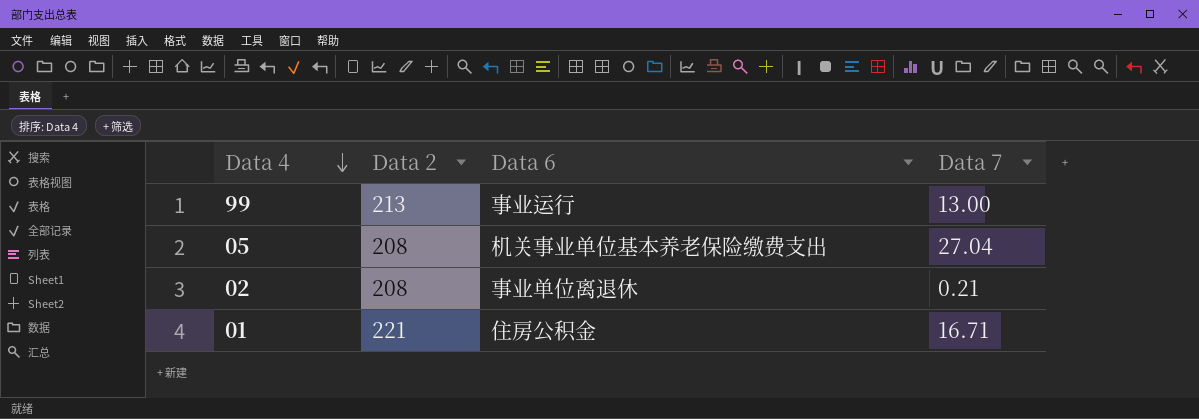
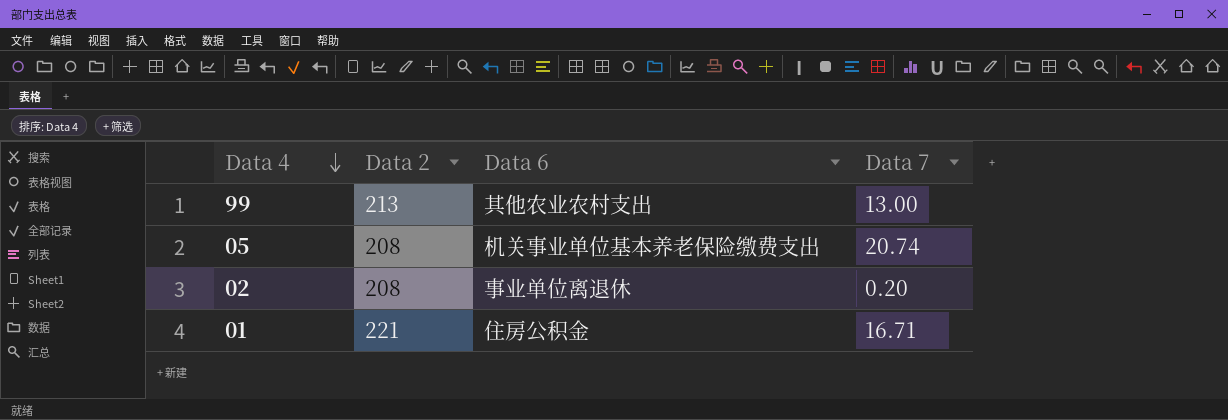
99 | Data 6: 事业运行 -> 其他农业农村支出
05 | Data 7: 27.04 -> 20.74
02 | Data 7: 0.21 -> 0.20

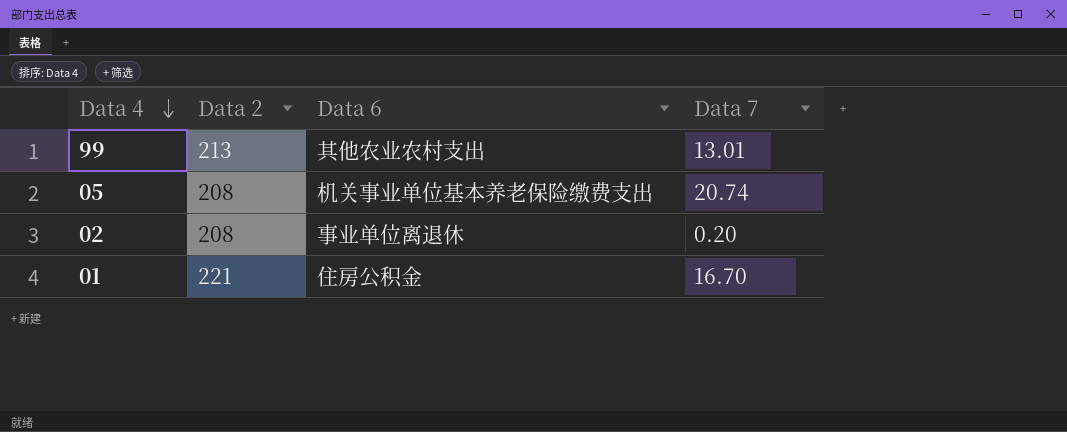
99 | Data 7: 13.00 -> 13.01
01 | Data 7: 16.71 -> 16.70

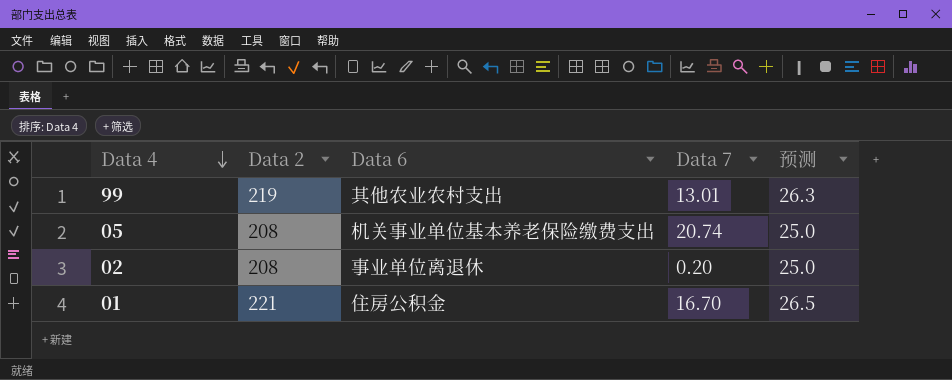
column 预测 | formula: none -> [Data 2] * 0.12
99 | Data 2: 213 -> 219

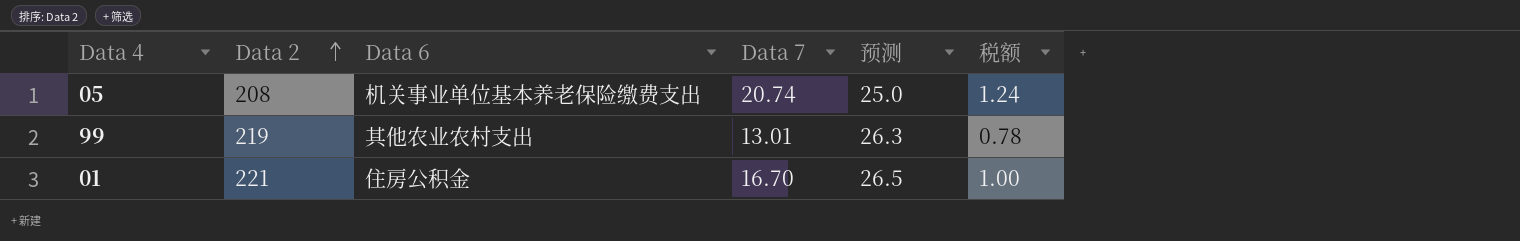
row order: Data 4 descending -> Data 2 ascending
column 税额 | formula: none -> [Data 7] * 0.06
row 02: 208 | 事业单位离退休 | 0.20 | 25.0 -> none

